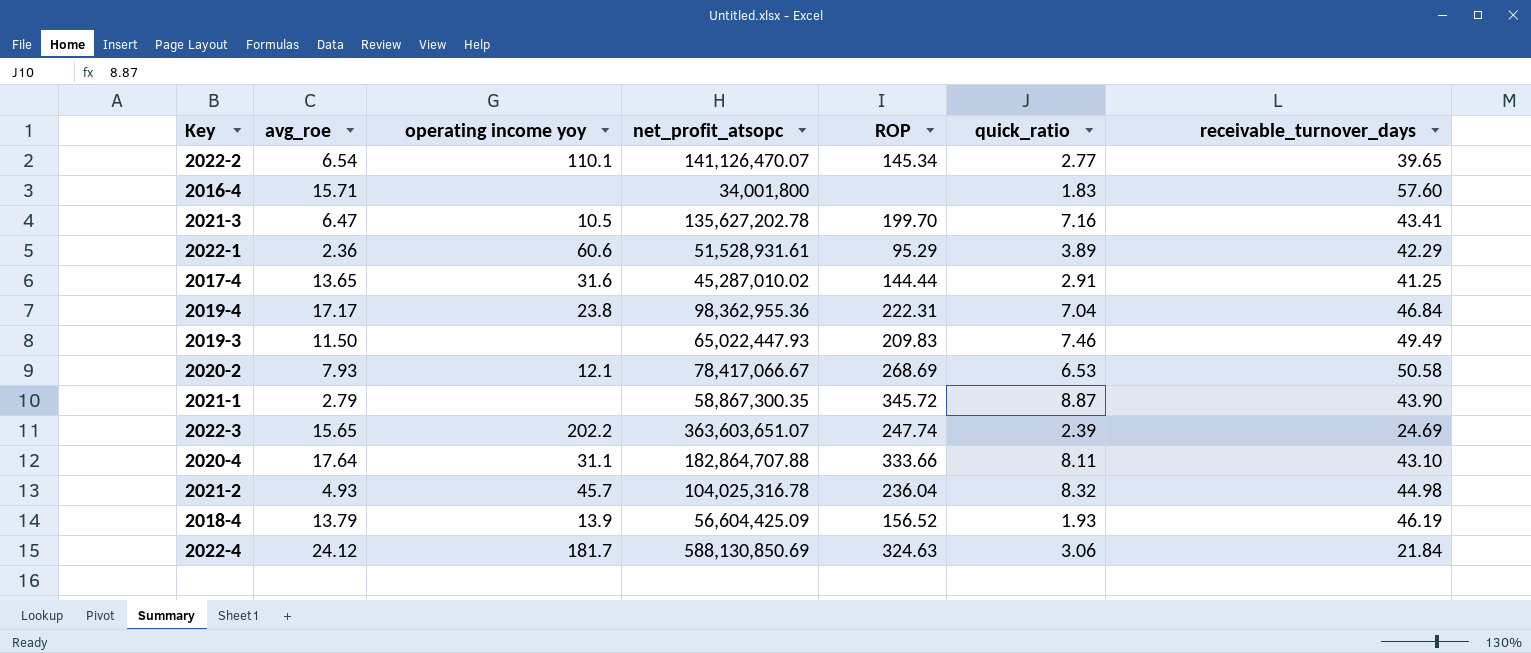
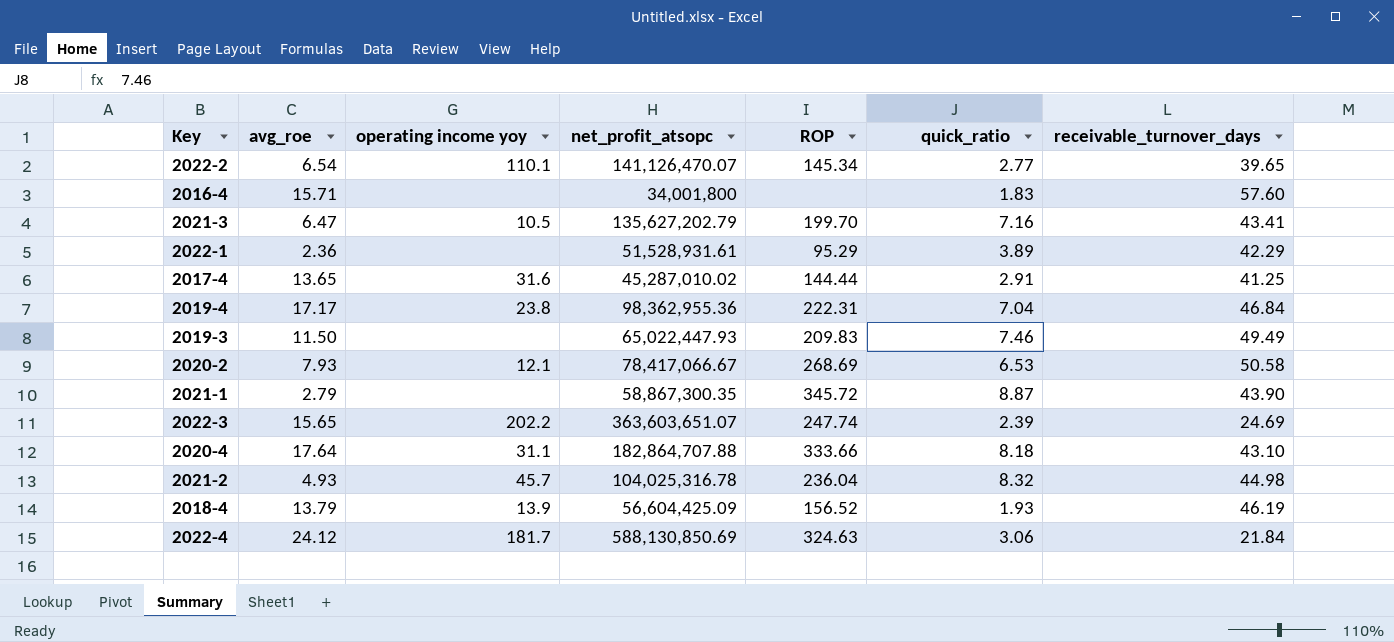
2021-3 | net_profit_atsopc: 135,627,202.78 -> 135,627,202.79
2022-1 | operating income yoy: 60.6 -> none
2020-4 | quick_ratio: 8.11 -> 8.18

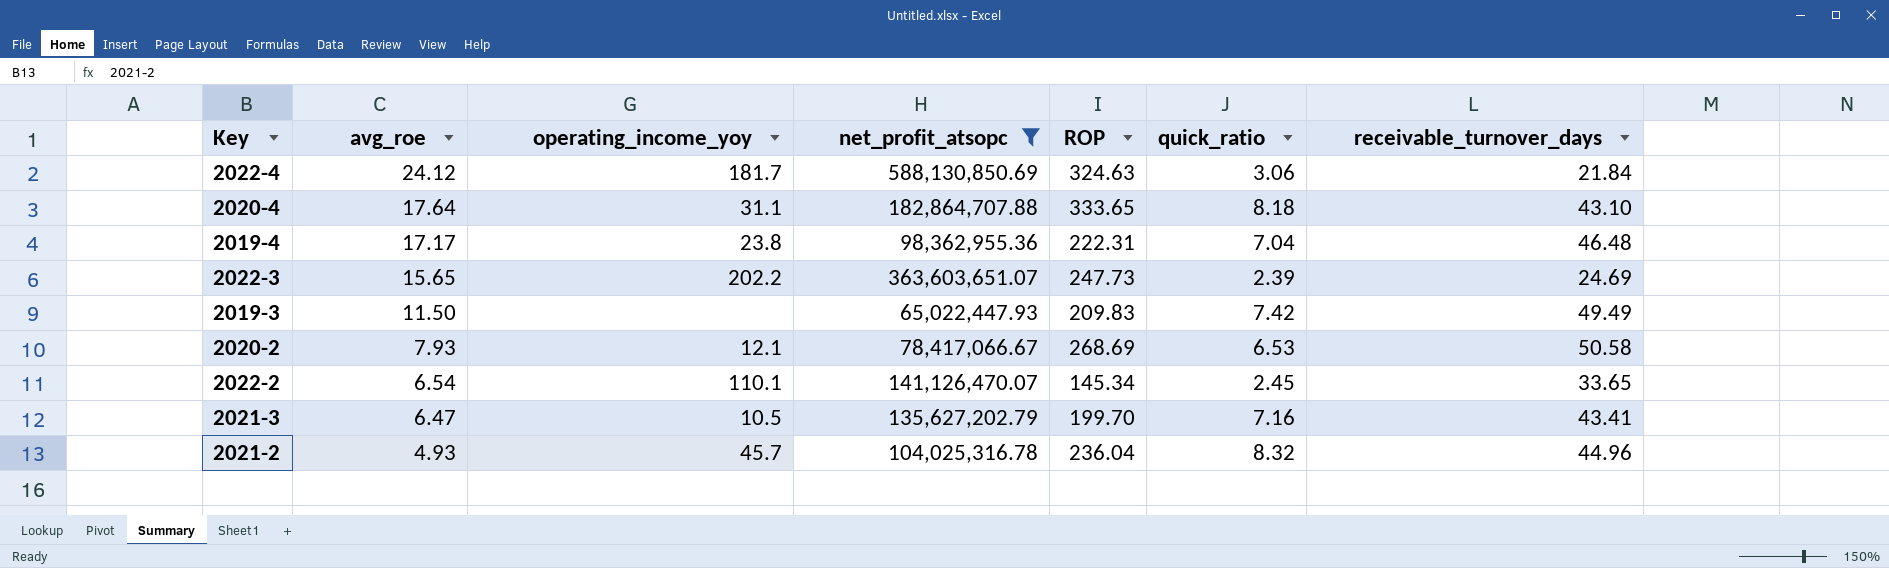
filter: none -> net_profit_atsopc >= 65,022,447.93
row order: none -> avg_roe descending
column name: operating income yoy -> operating_income_yoy
2020-4 | ROP: 333.66 -> 333.65
2019-4 | receivable_turnover_days: 46.84 -> 46.48
2022-3 | ROP: 247.74 -> 247.73
2019-3 | quick_ratio: 7.46 -> 7.42
2022-2 | quick_ratio: 2.77 -> 2.45
2022-2 | receivable_turnover_days: 39.65 -> 33.65
2021-2 | receivable_turnover_days: 44.98 -> 44.96

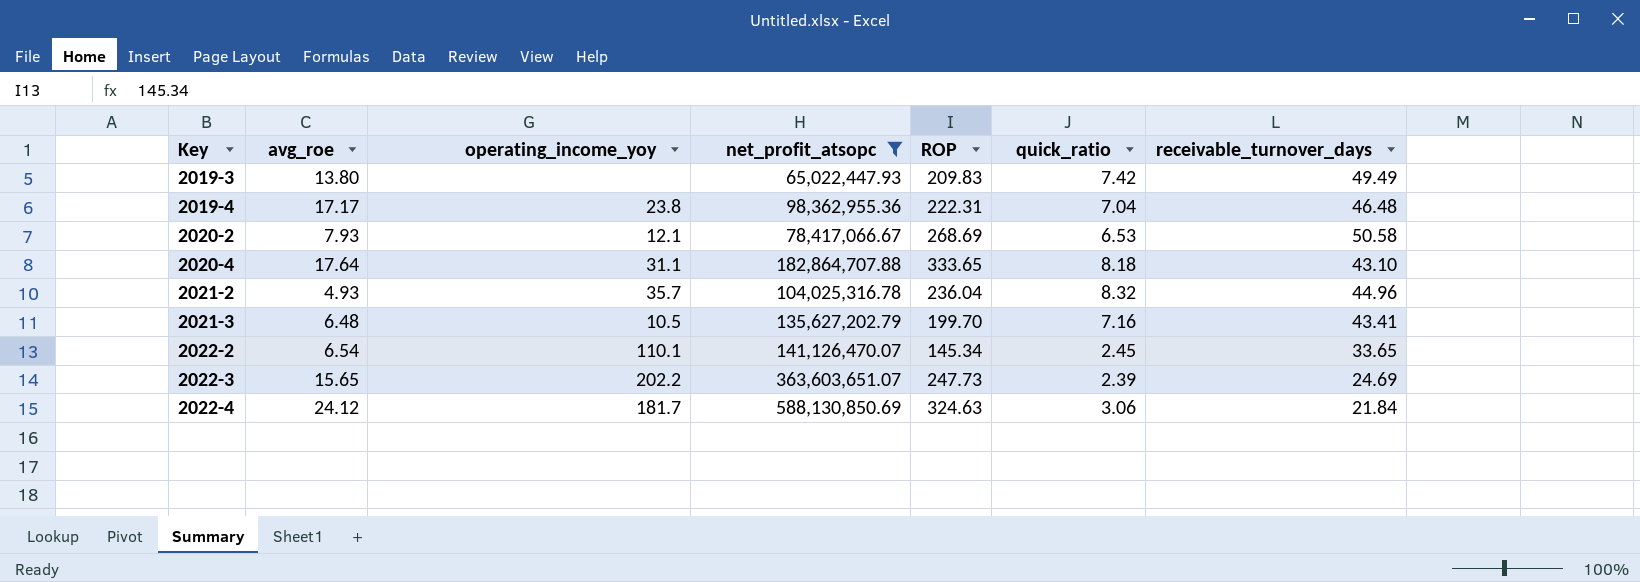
row order: avg_roe descending -> Key ascending
2019-3 | avg_roe: 11.50 -> 13.80
2021-2 | operating_income_yoy: 45.7 -> 35.7
2021-3 | avg_roe: 6.47 -> 6.48

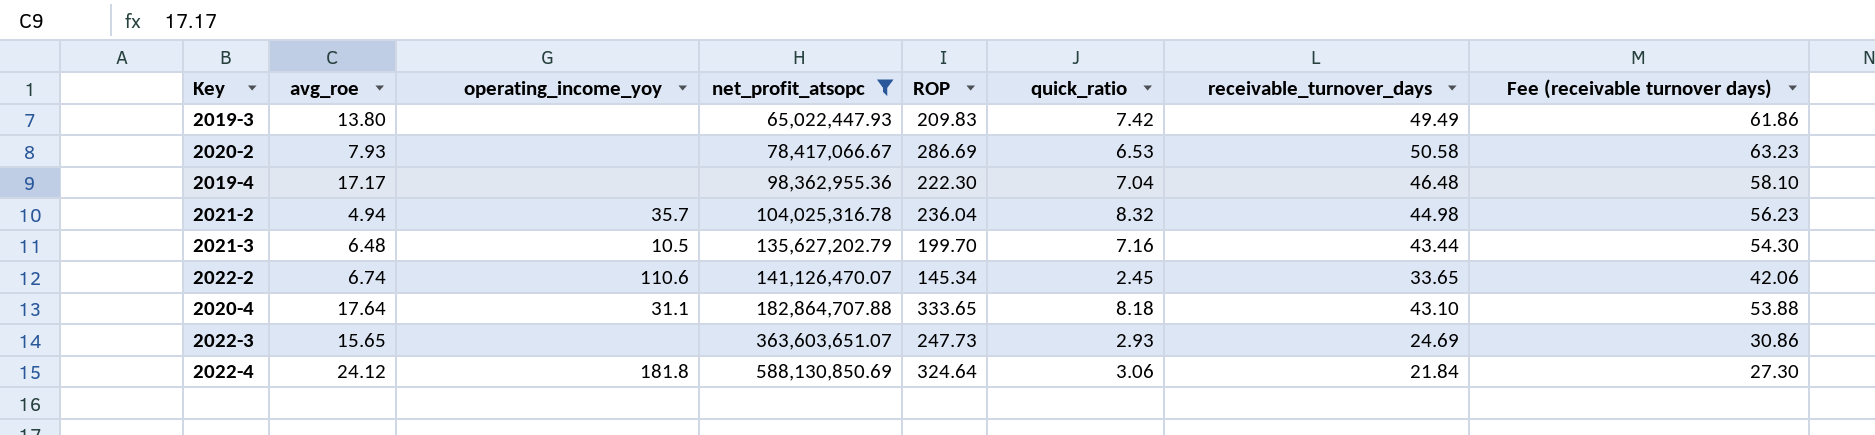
row order: Key ascending -> net_profit_atsopc ascending
column Fee (receivable turnover days) | formula: none -> [receivable_turnover_days] * 1.25
2020-2 | operating_income_yoy: 12.1 -> none
2020-2 | ROP: 268.69 -> 286.69
2019-4 | operating_income_yoy: 23.8 -> none
2019-4 | ROP: 222.31 -> 222.30
2021-2 | avg_roe: 4.93 -> 4.94
2021-2 | receivable_turnover_days: 44.96 -> 44.98
2021-3 | receivable_turnover_days: 43.41 -> 43.44
2022-2 | avg_roe: 6.54 -> 6.74
2022-2 | operating_income_yoy: 110.1 -> 110.6
2022-3 | operating_income_yoy: 202.2 -> none
2022-3 | quick_ratio: 2.39 -> 2.93
2022-4 | operating_income_yoy: 181.7 -> 181.8
2022-4 | ROP: 324.63 -> 324.64

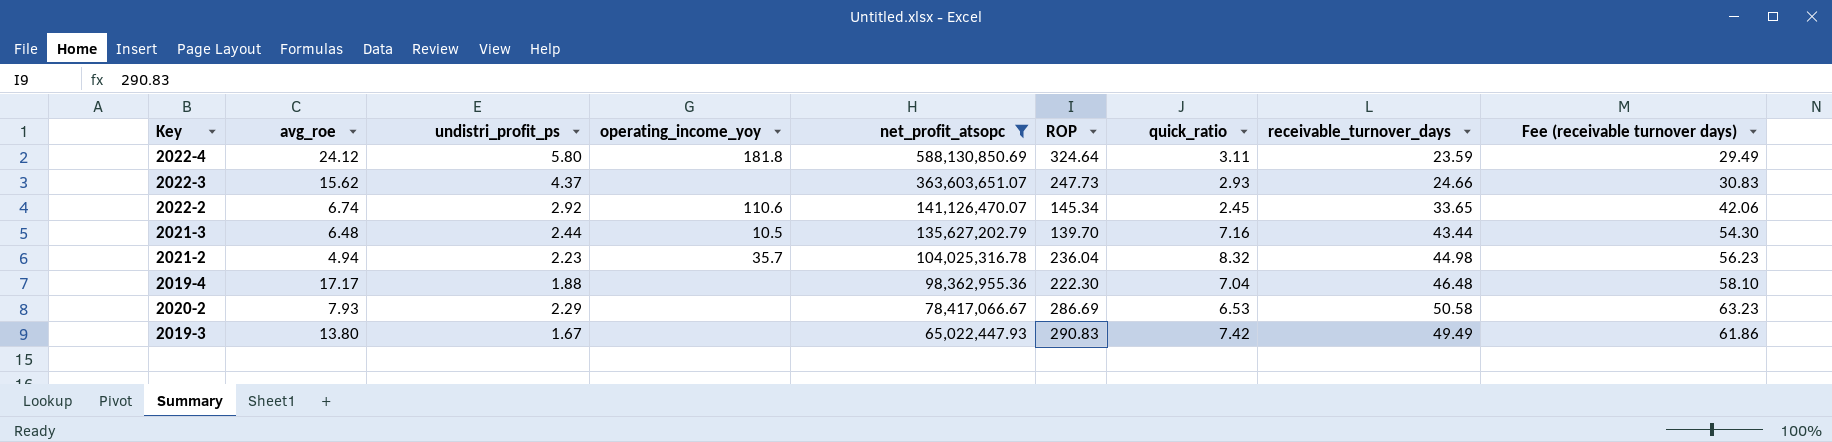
row order: net_profit_atsopc ascending -> net_profit_atsopc descending
column undistri_profit_ps | position: none -> 3
row 2020-4: 17.64 | 31.1 | 182,864,707.88 | 333.65 | 8.18 | 43.10 | 53.88 -> none
2022-4 | quick_ratio: 3.06 -> 3.11
2022-4 | receivable_turnover_days: 21.84 -> 23.59
2022-4 | Fee (receivable turnover days): 27.30 -> 29.49
2022-3 | avg_roe: 15.65 -> 15.62
2022-3 | receivable_turnover_days: 24.69 -> 24.66
2022-3 | Fee (receivable turnover days): 30.86 -> 30.83
2021-3 | ROP: 199.70 -> 139.70
2019-3 | ROP: 209.83 -> 290.83

